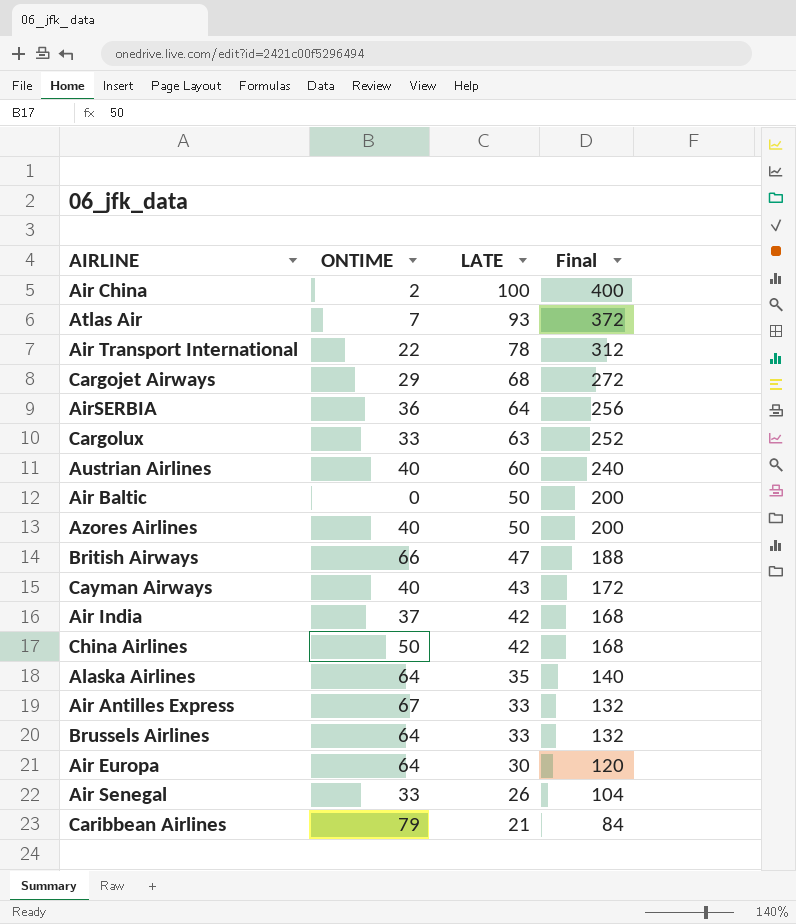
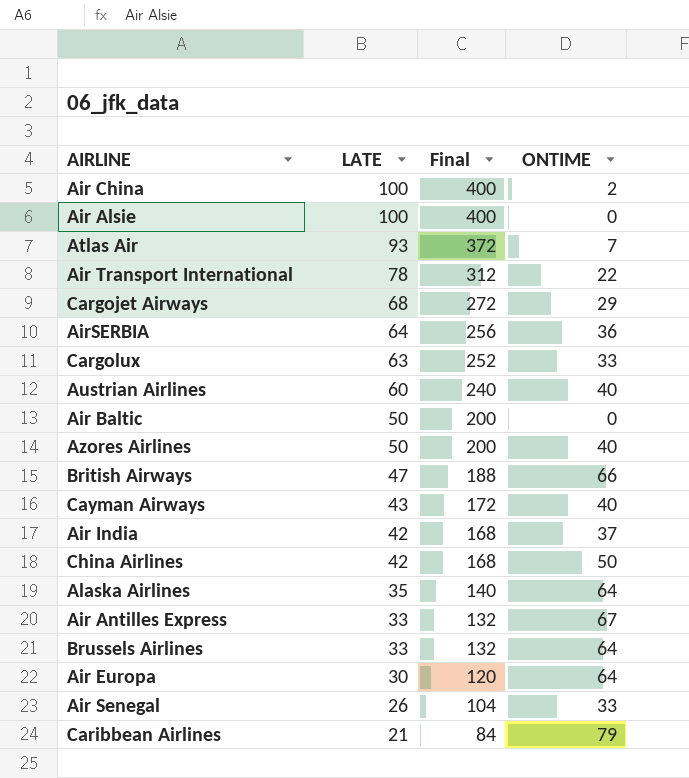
column ONTIME | position: 2 -> 4
row Air Alsie: none -> 100 | 400 | 0

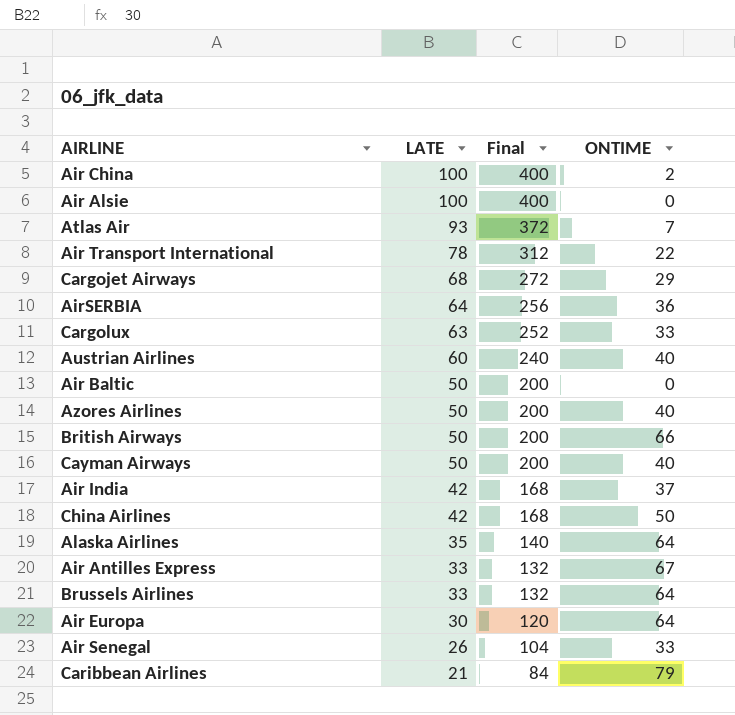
British Airways | LATE: 47 -> 50
British Airways | Final: 188 -> 200
Cayman Airways | LATE: 43 -> 50
Cayman Airways | Final: 172 -> 200

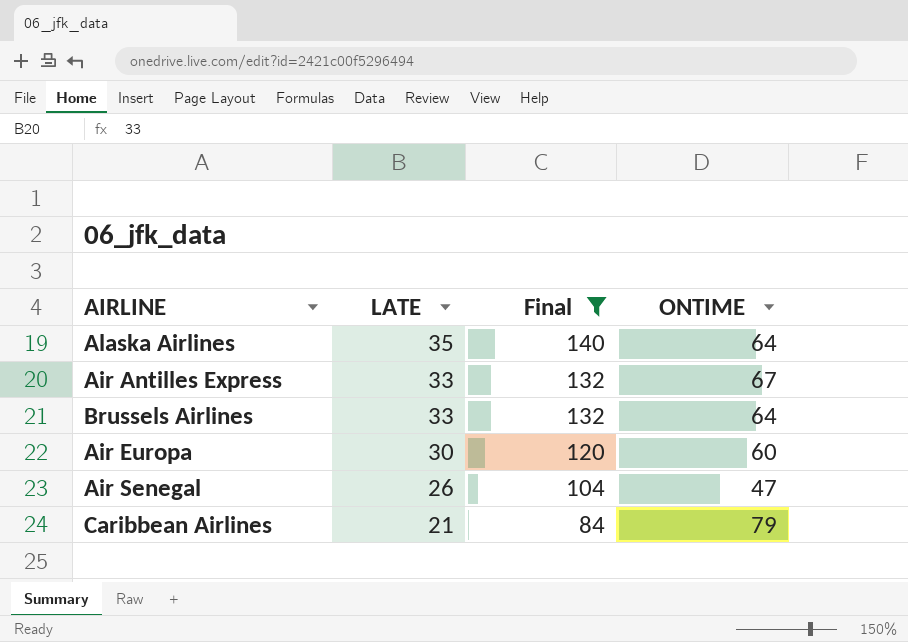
filter: none -> Final <= 140
Air Europa | ONTIME: 64 -> 60
Air Senegal | ONTIME: 33 -> 47

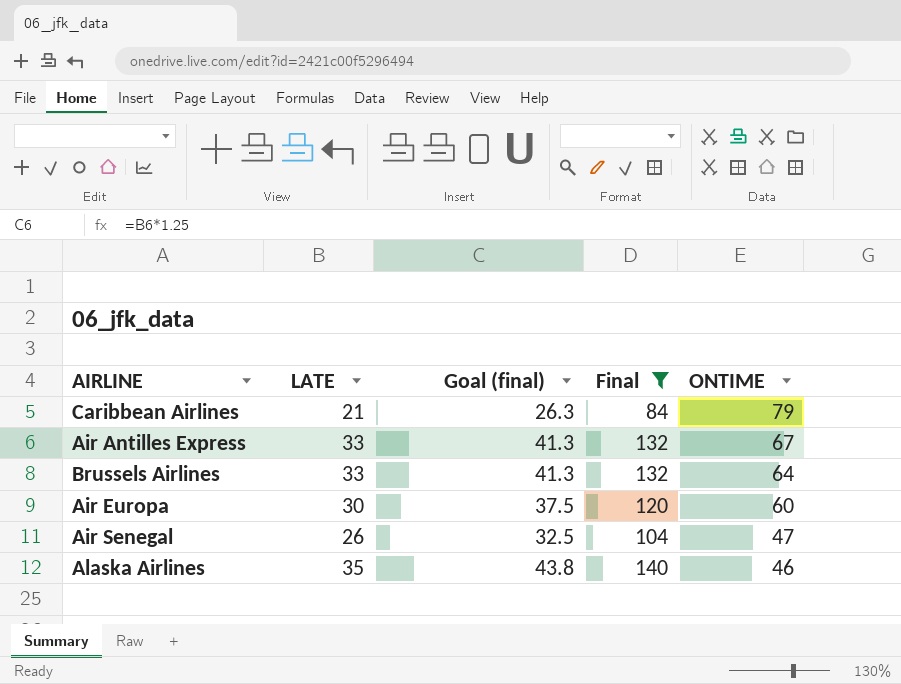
row order: LATE descending -> ONTIME descending
column Goal (final) | formula: none -> [LATE] * 1.25
Alaska Airlines | ONTIME: 64 -> 46

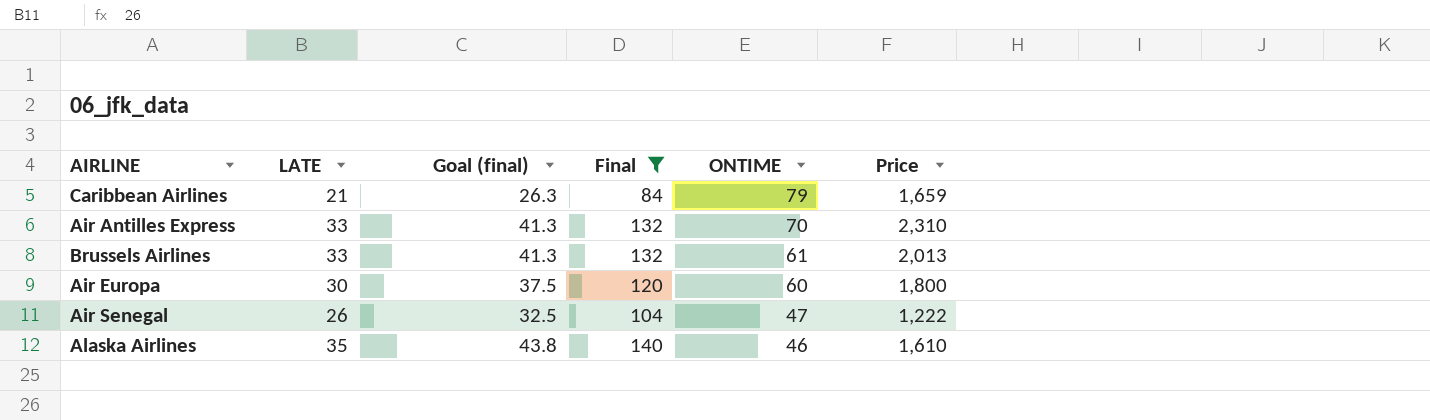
column Price | formula: none -> [LATE] * [ONTIME]
Air Antilles Express | ONTIME: 67 -> 70
Brussels Airlines | ONTIME: 64 -> 61

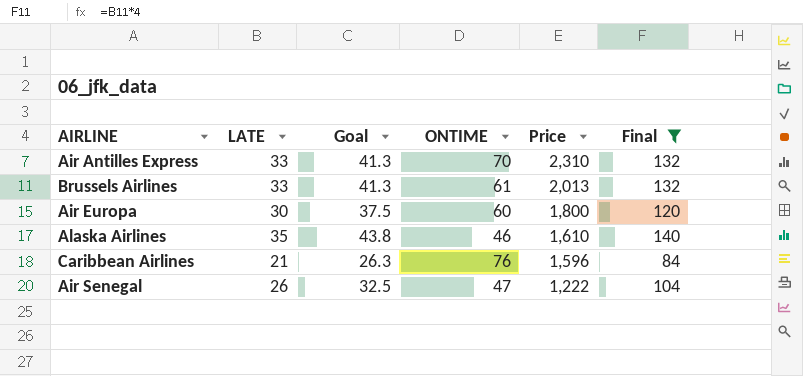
row order: ONTIME descending -> Price descending
column name: Goal (final) -> Goal
column Final | position: 4 -> 6
Caribbean Airlines | ONTIME: 79 -> 76
Caribbean Airlines | Price: 1,659 -> 1,596

